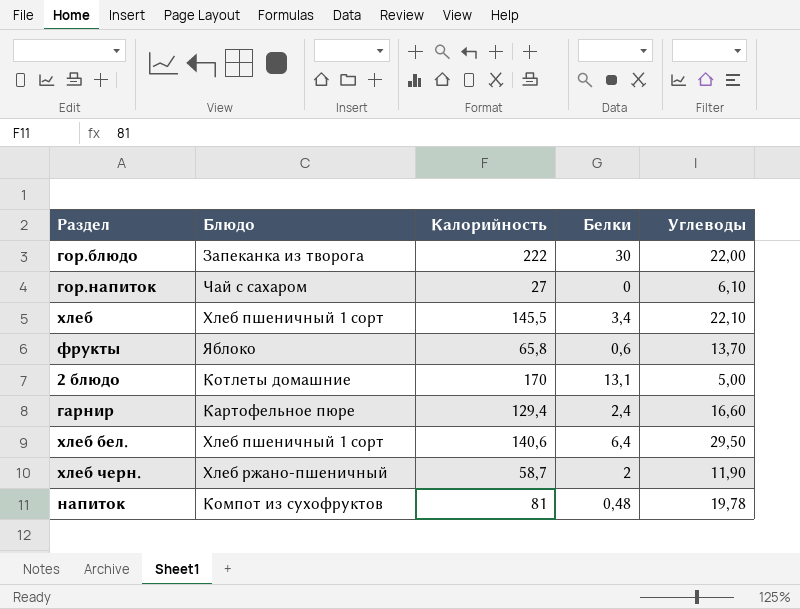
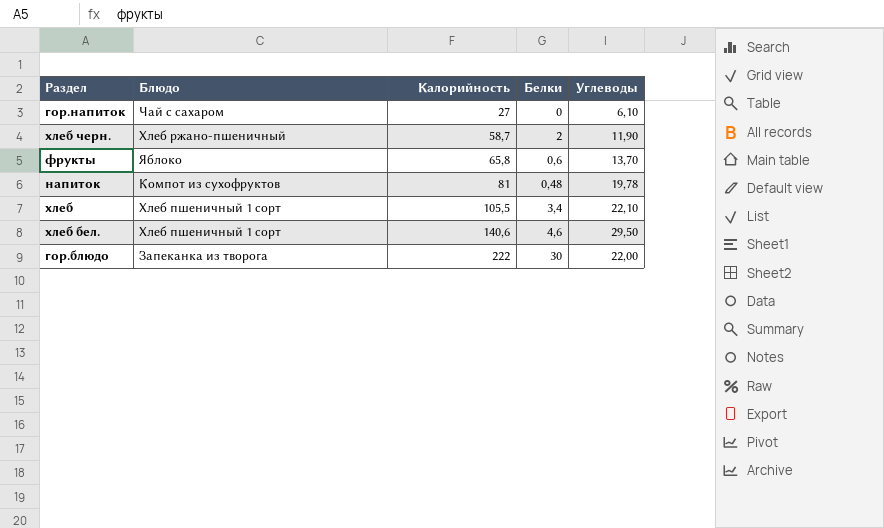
row order: none -> Калорийность ascending
row 2 блюдо: Котлеты домашние | 170 | 13,1 | 5,00 -> none
row гарнир: Картофельное пюре | 129,4 | 2,4 | 16,60 -> none
хлеб | Калорийность: 145,5 -> 105,5
хлеб бел. | Белки: 6,4 -> 4,6

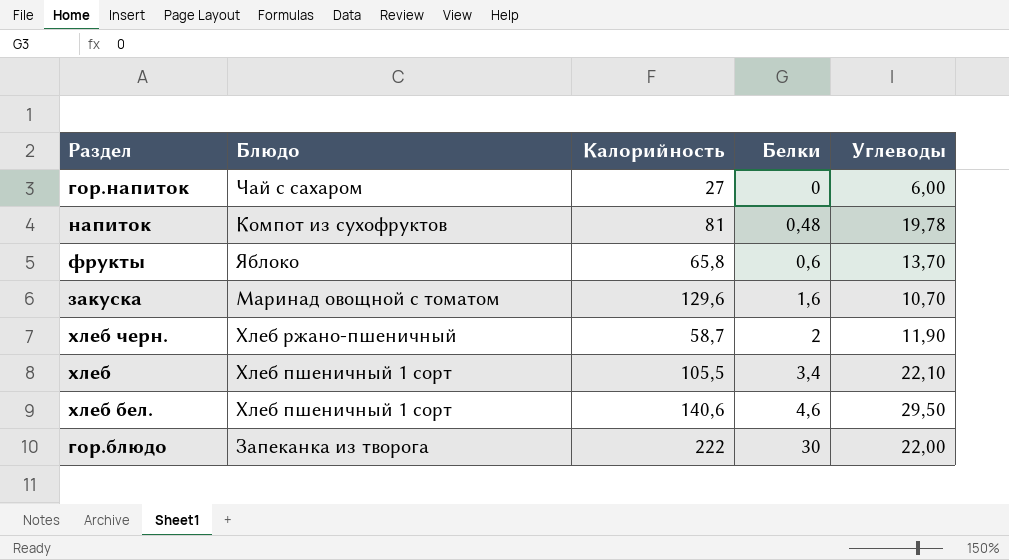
row order: Калорийность ascending -> Белки ascending
гор.напиток | Углеводы: 6,10 -> 6,00
row закуска: none -> Маринад овощной с томатом | 129,6 | 1,6 | 10,70

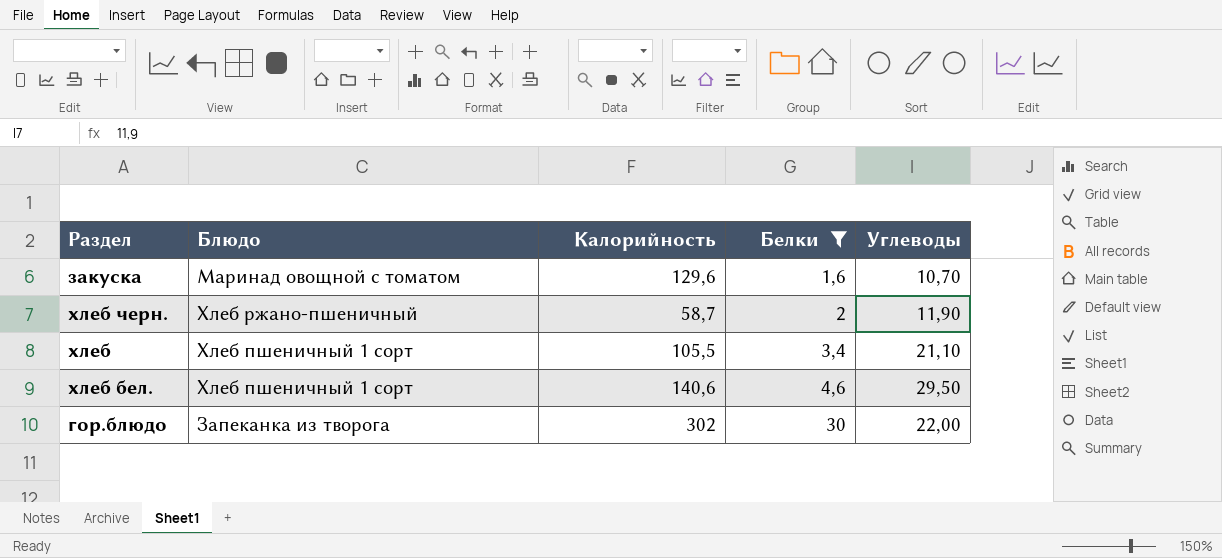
filter: none -> Белки >= 1,6
хлеб | Углеводы: 22,10 -> 21,10
гор.блюдо | Калорийность: 222 -> 302

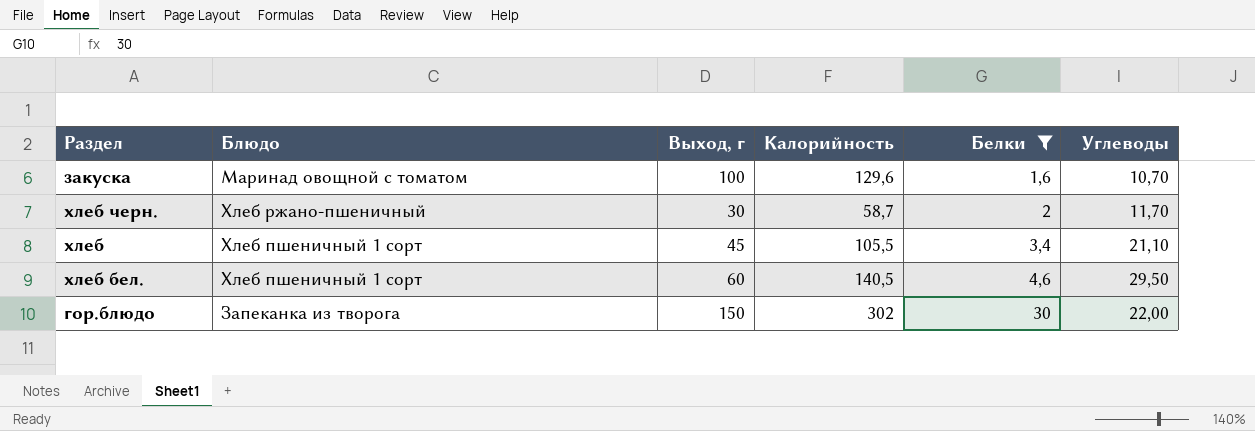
column Выход, г | position: none -> 3
хлеб черн. | Углеводы: 11,90 -> 11,70
хлеб бел. | Калорийность: 140,6 -> 140,5

